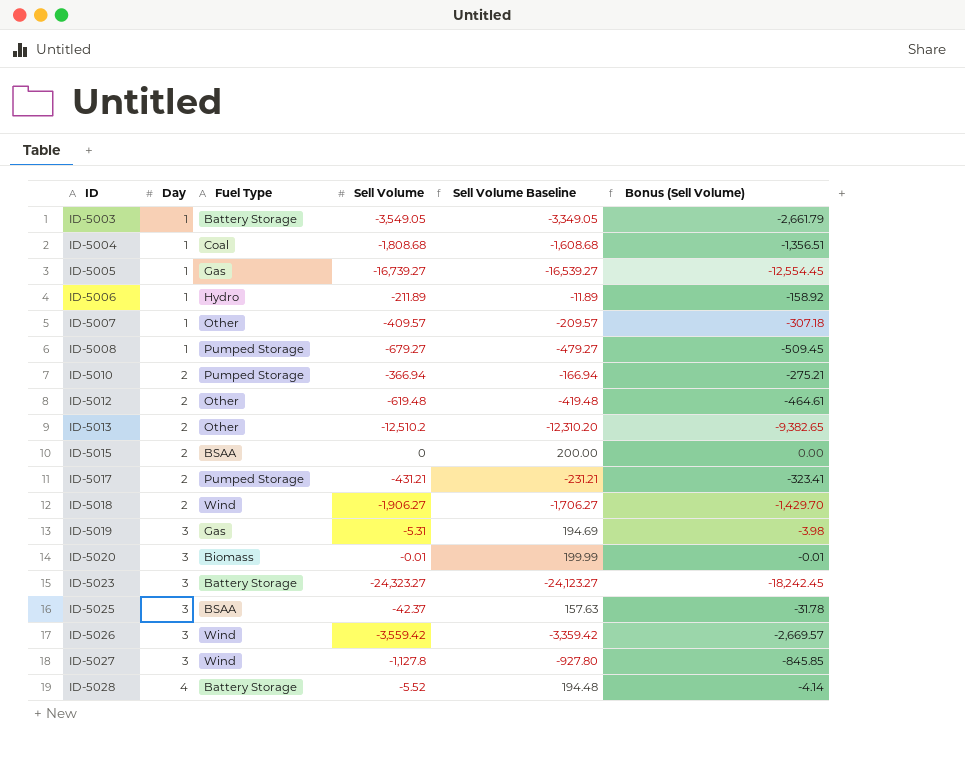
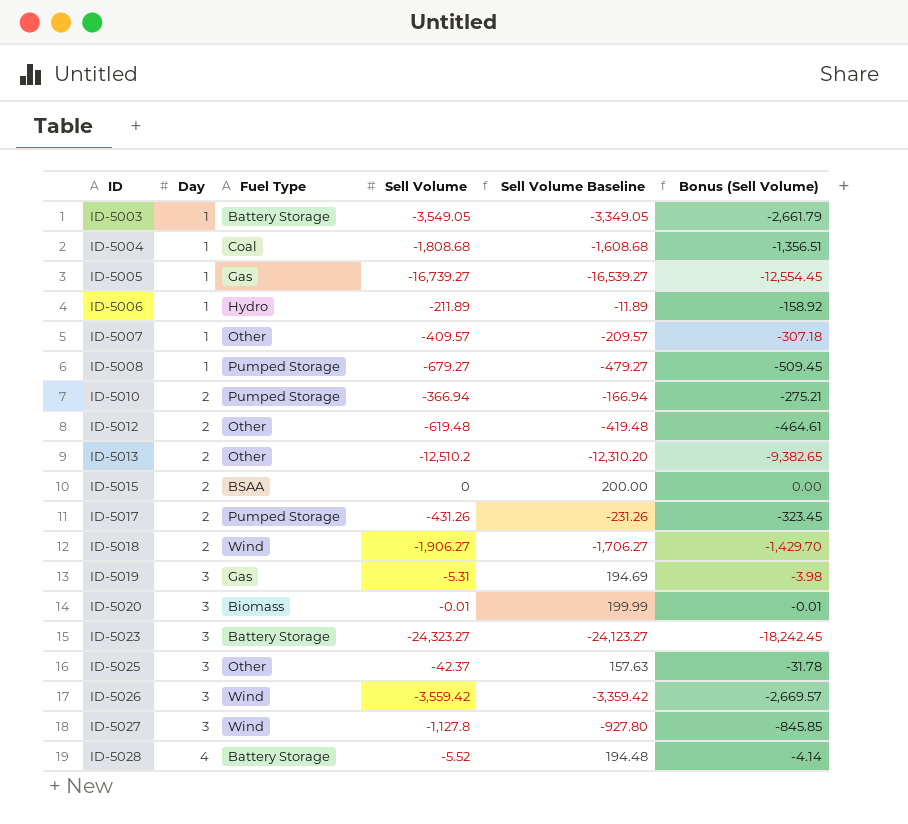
ID-5017 | Sell Volume: -431.21 -> -431.26
ID-5017 | Sell Volume Baseline: -231.21 -> -231.26
ID-5017 | Bonus (Sell Volume): -323.41 -> -323.45
ID-5025 | Fuel Type: BSAA -> Other

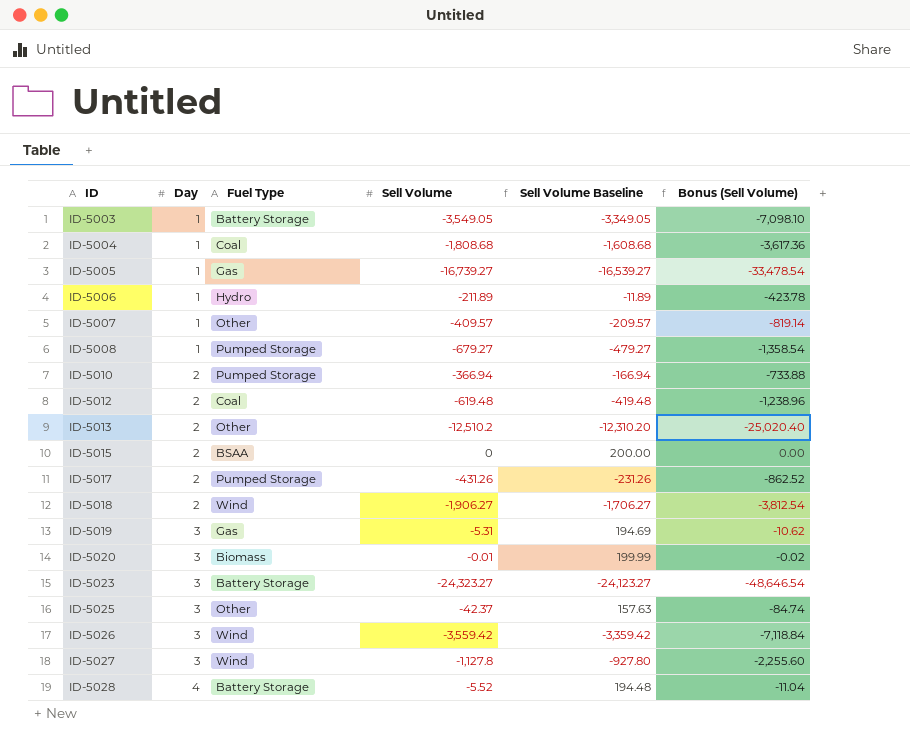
column Bonus (Sell Volume) | formula: [Sell Volume] * 0.75 -> [Sell Volume] * 2
ID-5012 | Fuel Type: Other -> Coal

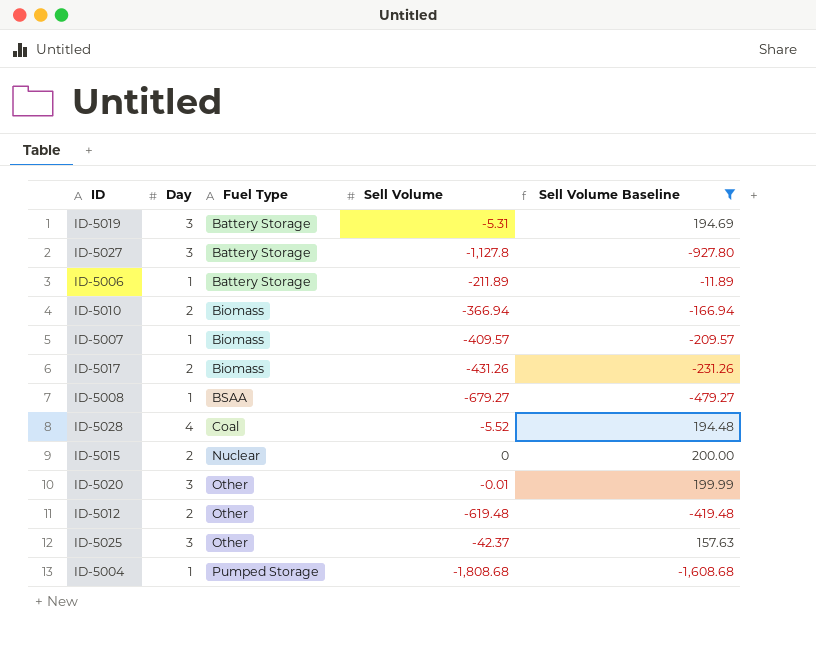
filter: none -> Sell Volume Baseline >= -1,608.68
row order: ID ascending -> Fuel Type ascending
column Bonus (Sell Volume) | formula: [Sell Volume] * 2 -> none
ID-5019 | Fuel Type: Gas -> Battery Storage
ID-5027 | Fuel Type: Wind -> Battery Storage
ID-5006 | Fuel Type: Hydro -> Battery Storage
ID-5010 | Fuel Type: Pumped Storage -> Biomass
ID-5007 | Fuel Type: Other -> Biomass
ID-5017 | Fuel Type: Pumped Storage -> Biomass
ID-5008 | Fuel Type: Pumped Storage -> BSAA
ID-5028 | Fuel Type: Battery Storage -> Coal
ID-5015 | Fuel Type: BSAA -> Nuclear
ID-5020 | Fuel Type: Biomass -> Other
ID-5012 | Fuel Type: Coal -> Other
ID-5004 | Fuel Type: Coal -> Pumped Storage

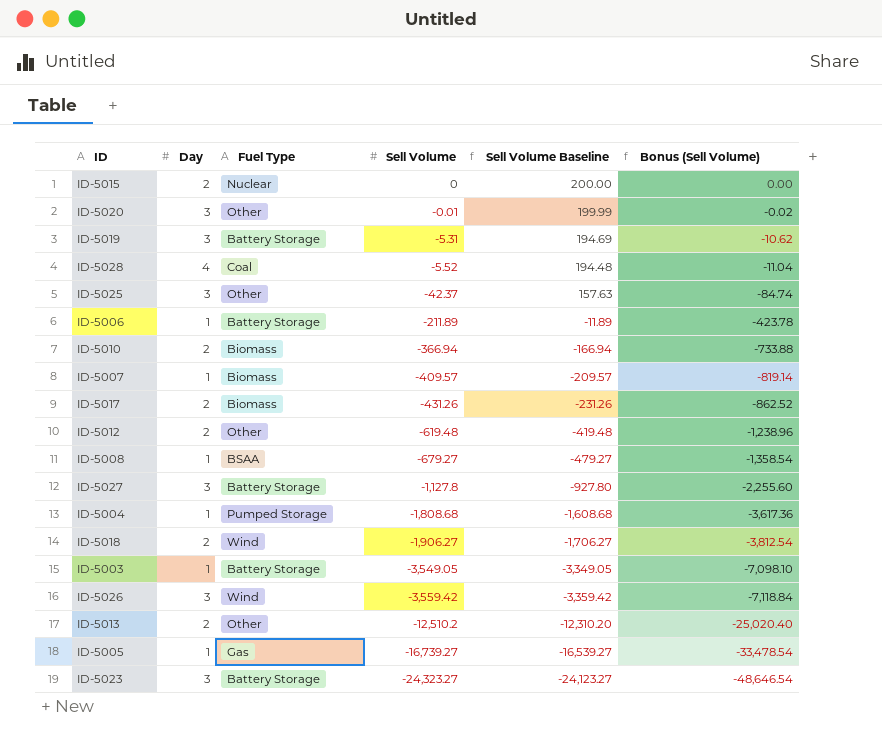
filter: Sell Volume Baseline >= -1,608.68 -> none
row order: Fuel Type ascending -> Sell Volume descending
column Bonus (Sell Volume) | formula: none -> [Sell Volume] * 2

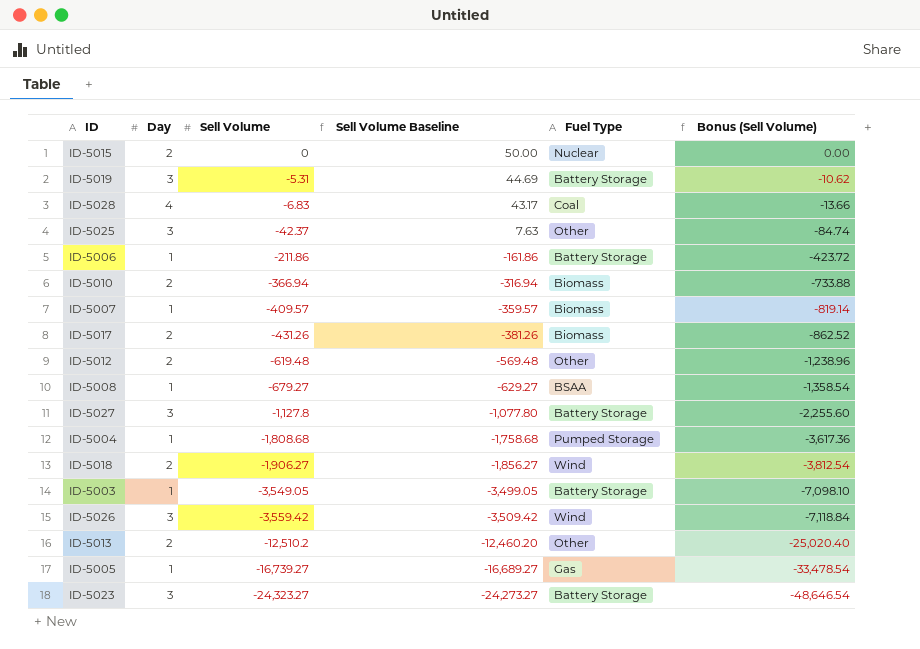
column Sell Volume Baseline | formula: [Sell Volume] + 200 -> [Sell Volume] + 50
column Fuel Type | position: 3 -> 5
row ID-5020: 3 | Other | -0.01 | 199.99 | -0.02 -> none
ID-5028 | Sell Volume: -5.52 -> -6.83
ID-5028 | Bonus (Sell Volume): -11.04 -> -13.66
ID-5006 | Sell Volume: -211.89 -> -211.86
ID-5006 | Bonus (Sell Volume): -423.78 -> -423.72

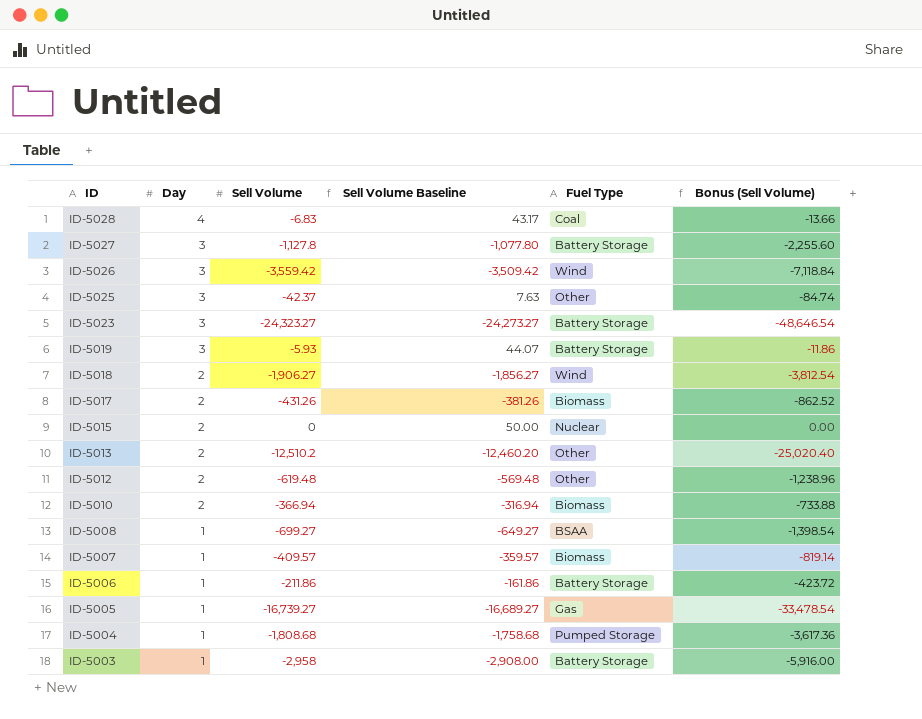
row order: Sell Volume descending -> ID descending
ID-5019 | Sell Volume: -5.31 -> -5.93
ID-5019 | Sell Volume Baseline: 44.69 -> 44.07
ID-5019 | Bonus (Sell Volume): -10.62 -> -11.86
ID-5008 | Sell Volume: -679.27 -> -699.27
ID-5008 | Sell Volume Baseline: -629.27 -> -649.27
ID-5008 | Bonus (Sell Volume): -1,358.54 -> -1,398.54
ID-5003 | Sell Volume: -3,549.05 -> -2,958
ID-5003 | Sell Volume Baseline: -3,499.05 -> -2,908.00
ID-5003 | Bonus (Sell Volume): -7,098.10 -> -5,916.00

